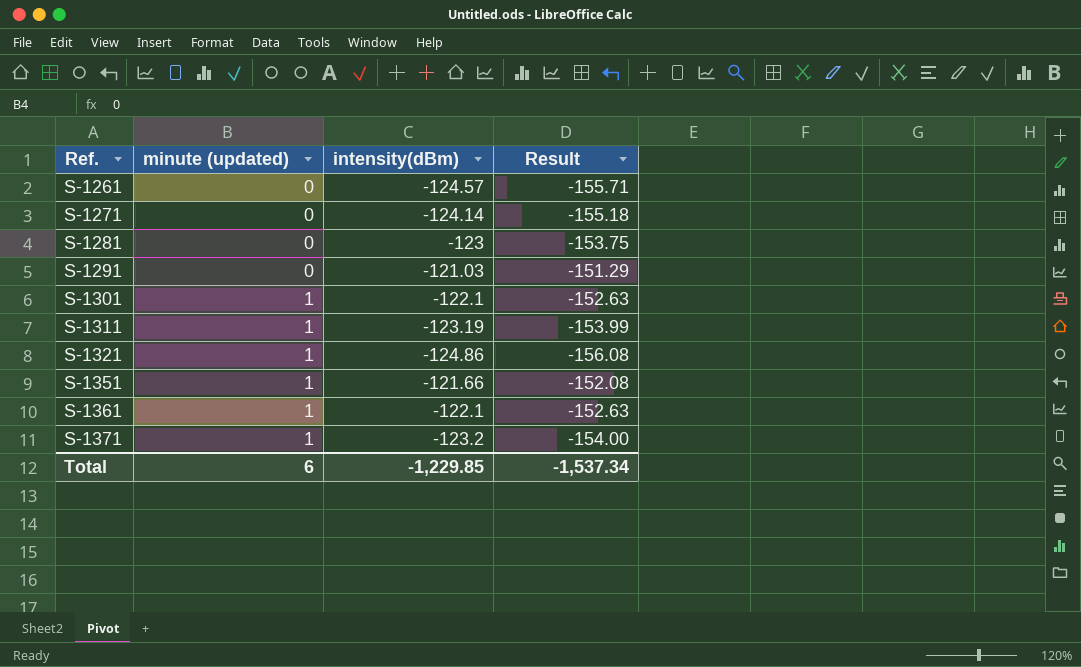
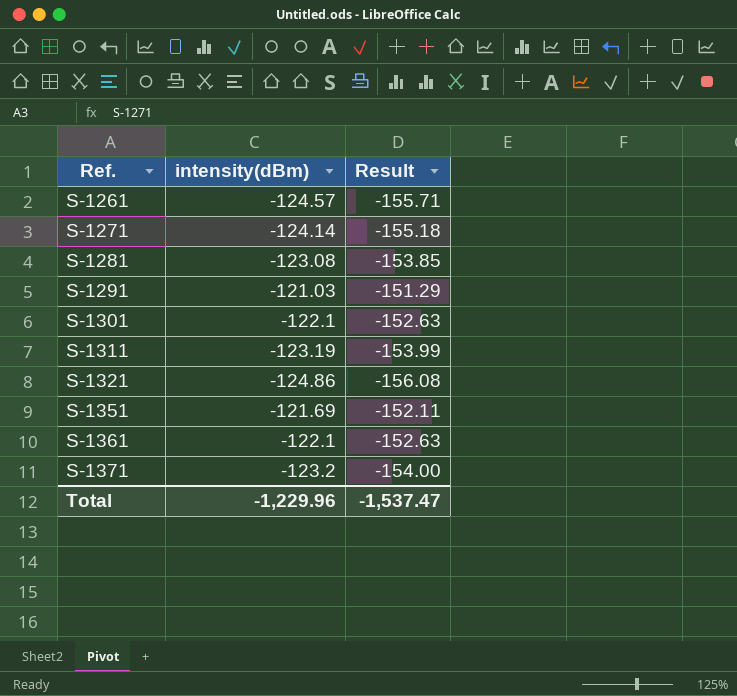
column minute (updated) | position: 2 -> none
S-1281 | intensity(dBm): -123 -> -123.08
S-1281 | Result: -153.75 -> -153.85
S-1351 | intensity(dBm): -121.66 -> -121.69
S-1351 | Result: -152.08 -> -152.11
Total | intensity(dBm): -1,229.85 -> -1,229.96
Total | Result: -1,537.34 -> -1,537.47

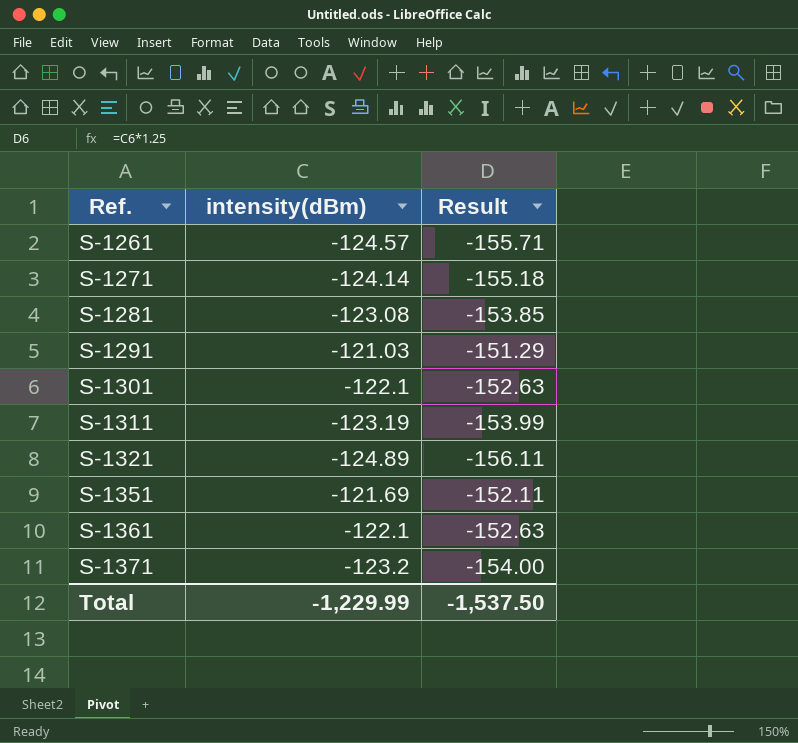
S-1321 | intensity(dBm): -124.86 -> -124.89
S-1321 | Result: -156.08 -> -156.11
Total | intensity(dBm): -1,229.96 -> -1,229.99
Total | Result: -1,537.47 -> -1,537.50

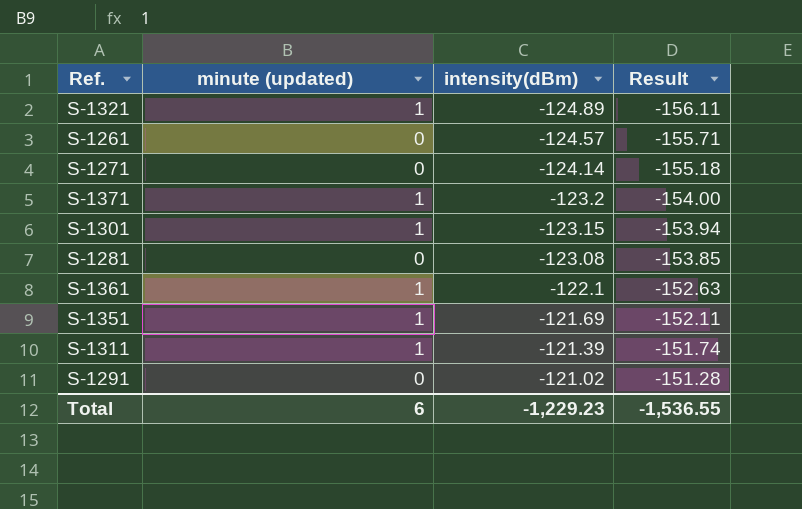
row order: Ref. ascending -> intensity(dBm) ascending
column minute (updated) | position: none -> 2
S-1301 | intensity(dBm): -122.1 -> -123.15
S-1301 | Result: -152.63 -> -153.94
S-1311 | intensity(dBm): -123.19 -> -121.39
S-1311 | Result: -153.99 -> -151.74
S-1291 | intensity(dBm): -121.03 -> -121.02
S-1291 | Result: -151.29 -> -151.28
Total | intensity(dBm): -1,229.99 -> -1,229.23
Total | Result: -1,537.50 -> -1,536.55

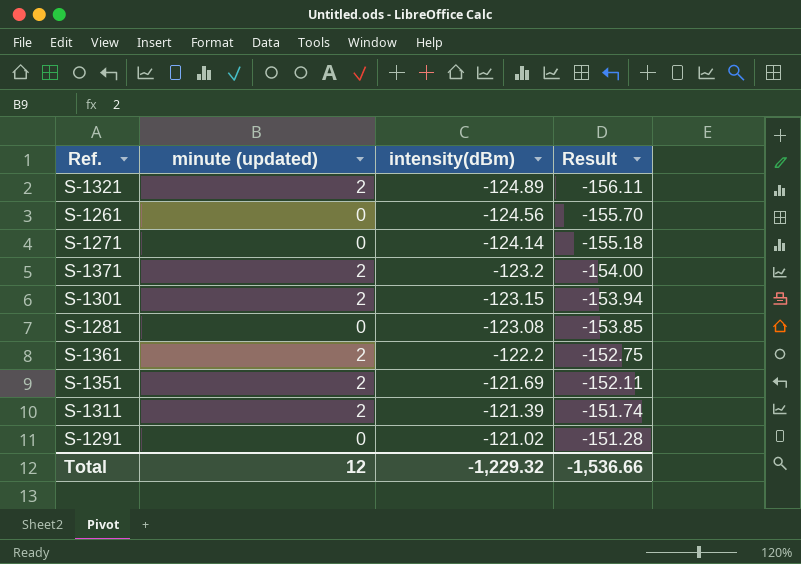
S-1321 | minute (updated): 1 -> 2
S-1261 | intensity(dBm): -124.57 -> -124.56
S-1261 | Result: -155.71 -> -155.70
S-1371 | minute (updated): 1 -> 2
S-1301 | minute (updated): 1 -> 2
S-1361 | minute (updated): 1 -> 2
S-1361 | intensity(dBm): -122.1 -> -122.2
S-1361 | Result: -152.63 -> -152.75
S-1351 | minute (updated): 1 -> 2
S-1311 | minute (updated): 1 -> 2
Total | minute (updated): 6 -> 12
Total | intensity(dBm): -1,229.23 -> -1,229.32
Total | Result: -1,536.55 -> -1,536.66

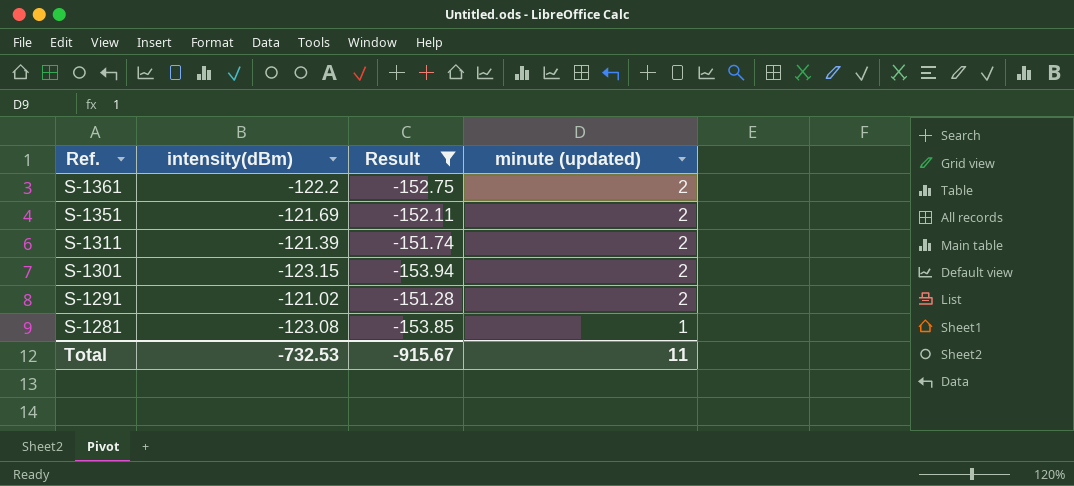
filter: none -> Result >= -153.94
row order: intensity(dBm) ascending -> Ref. descending
column minute (updated) | position: 2 -> 4
S-1291 | minute (updated): 0 -> 2
S-1281 | minute (updated): 0 -> 1
Total | intensity(dBm): -1,229.32 -> -732.53
Total | Result: -1,536.66 -> -915.67
Total | minute (updated): 12 -> 11

